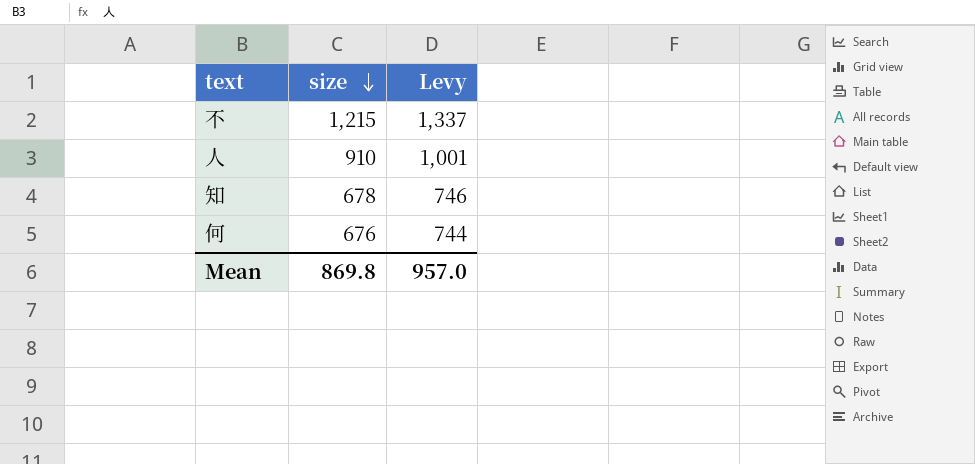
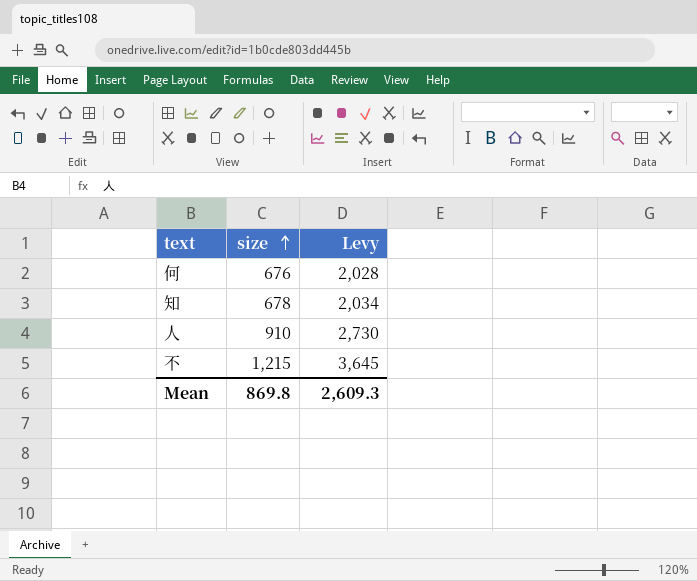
row order: size descending -> size ascending
column Levy | formula: [size] * 1.1 -> [size] * 3
Mean | Levy: 957.0 -> 2,609.3

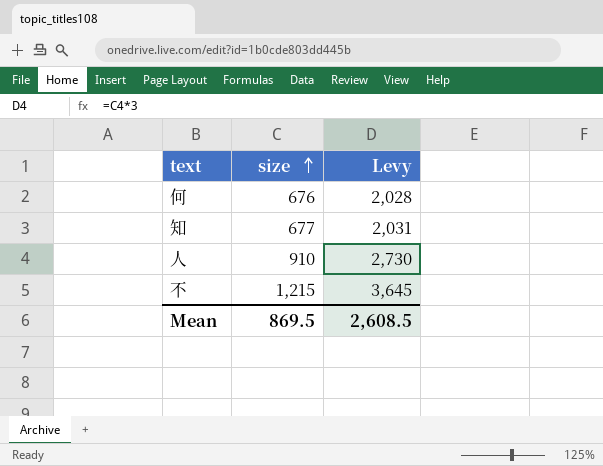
知 | size: 678 -> 677
知 | Levy: 2,034 -> 2,031
Mean | size: 869.8 -> 869.5
Mean | Levy: 2,609.3 -> 2,608.5

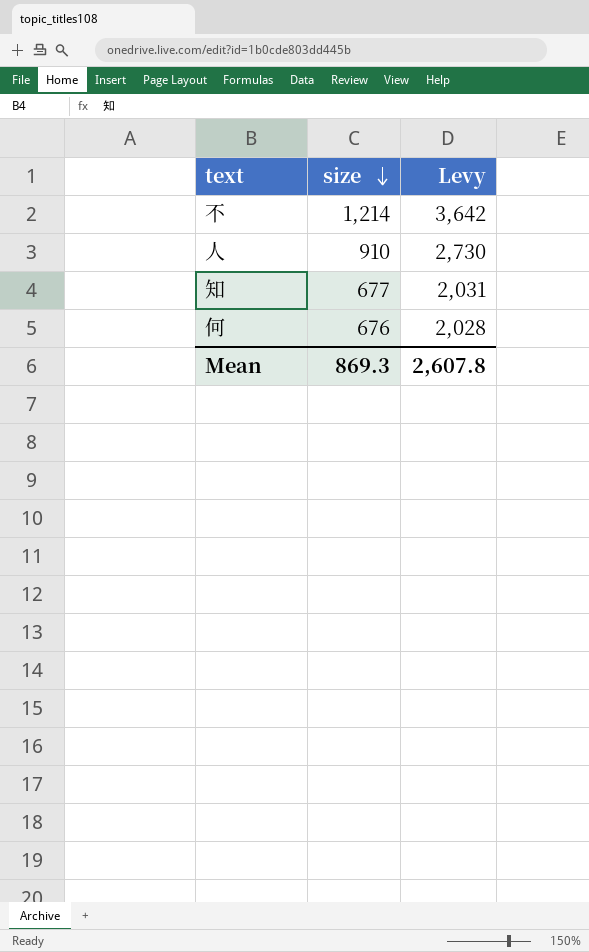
row order: size ascending -> size descending
不 | size: 1,215 -> 1,214
不 | Levy: 3,645 -> 3,642
Mean | size: 869.5 -> 869.3
Mean | Levy: 2,608.5 -> 2,607.8

